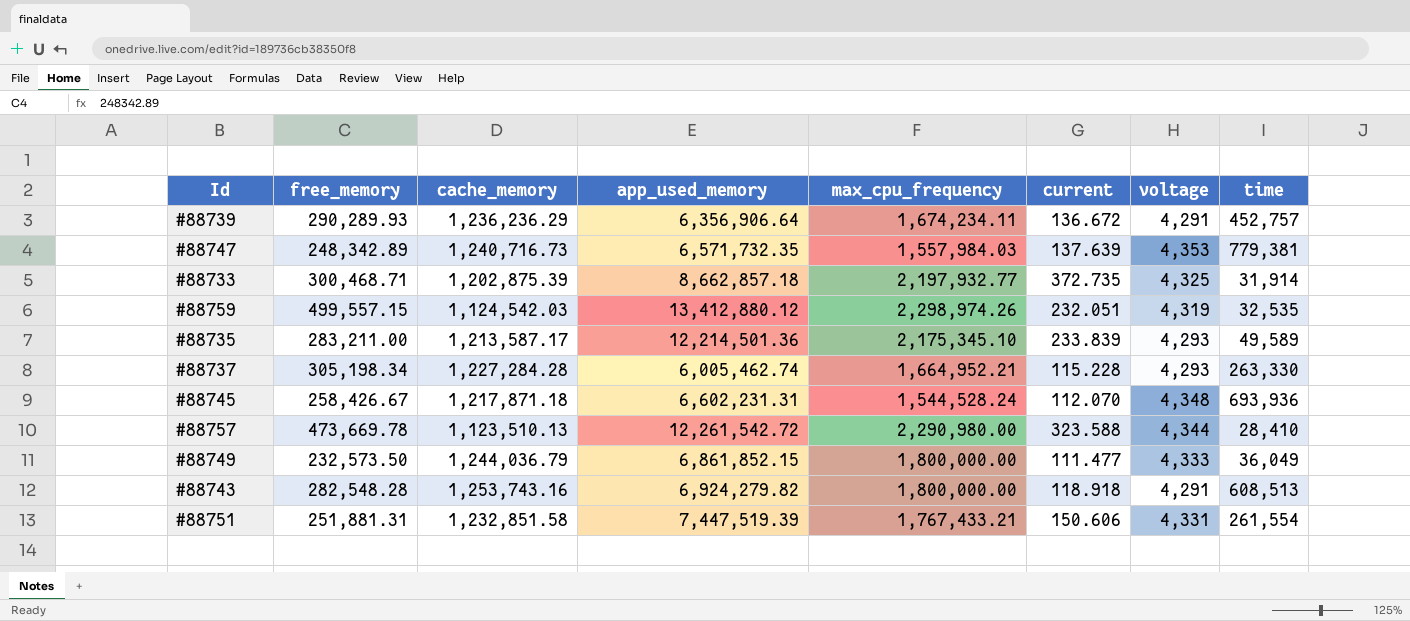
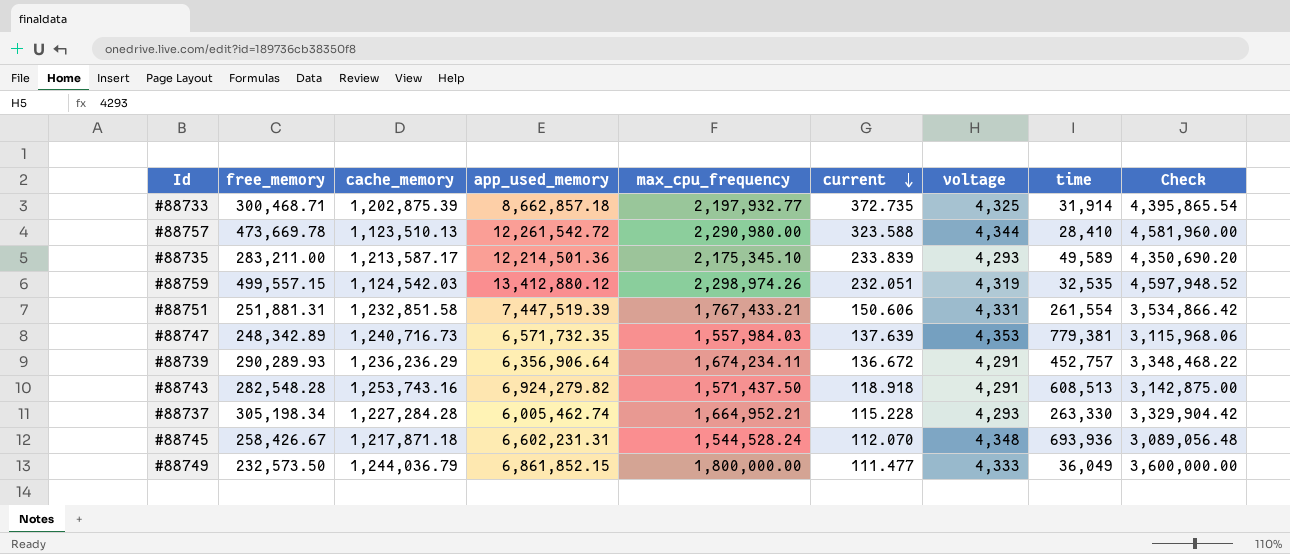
row order: none -> current descending
column Check | formula: none -> [max_cpu_frequency] * 2
#88743 | max_cpu_frequency: 1,800,000.00 -> 1,571,437.50

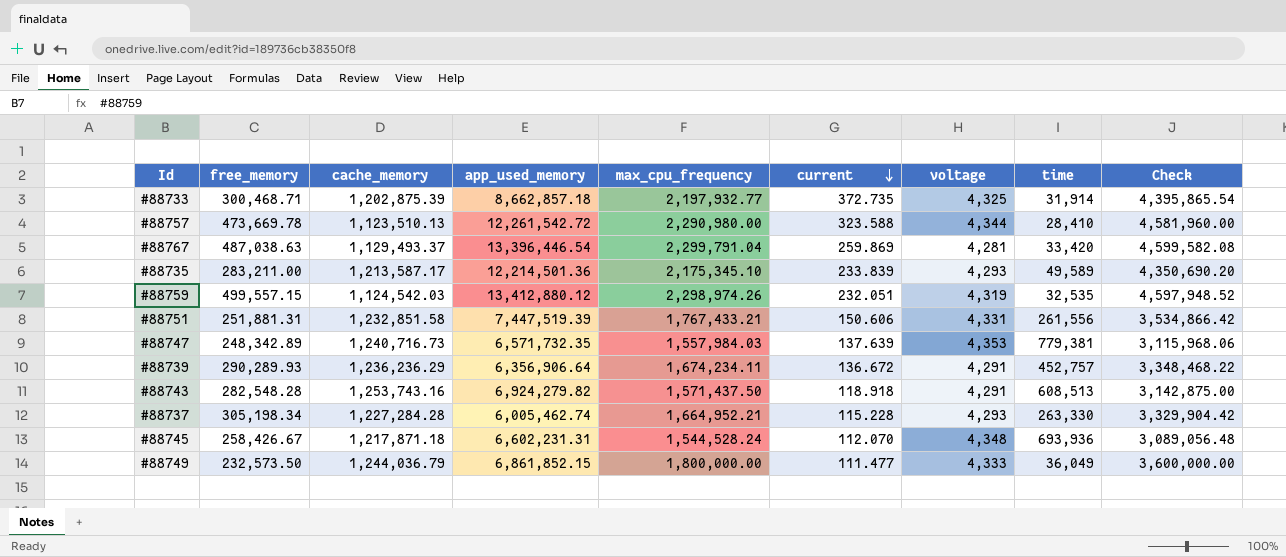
row #88767: none -> 487,038.63 | 1,129,493.37 | 13,396,446.54 | 2,299,791.04 | 259.869 | 4,281 | 33,420 | 4,599,582.08
#88751 | time: 261,554 -> 261,556

